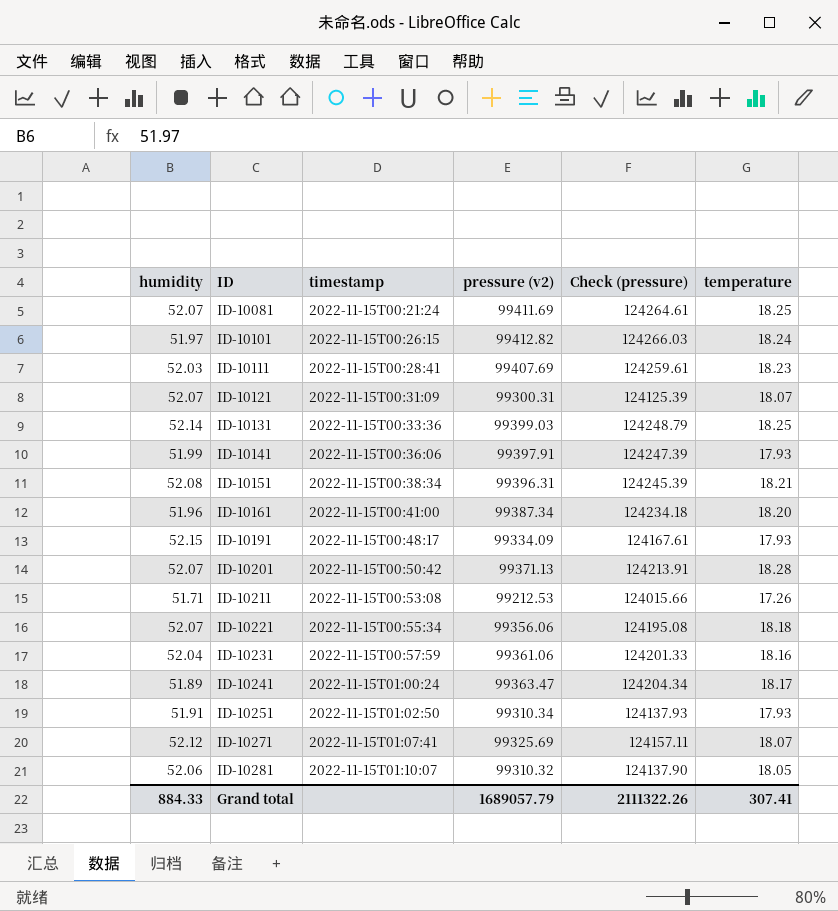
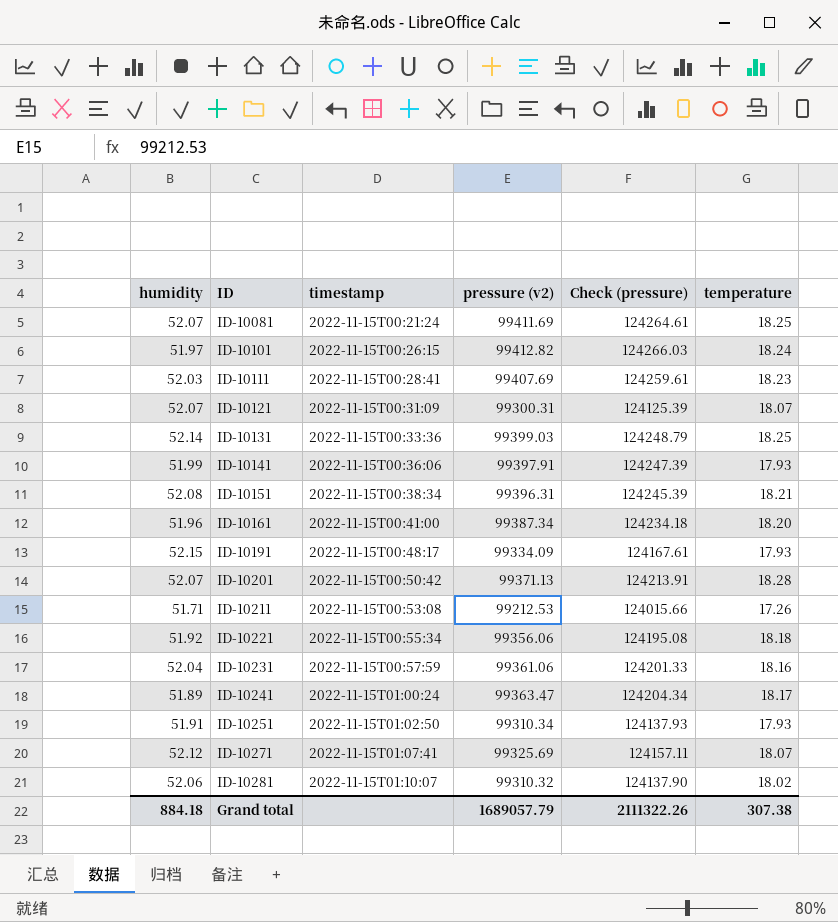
ID-10221 | humidity: 52.07 -> 51.92
ID-10281 | temperature: 18.05 -> 18.02
Grand total | humidity: 884.33 -> 884.18
Grand total | temperature: 307.41 -> 307.38

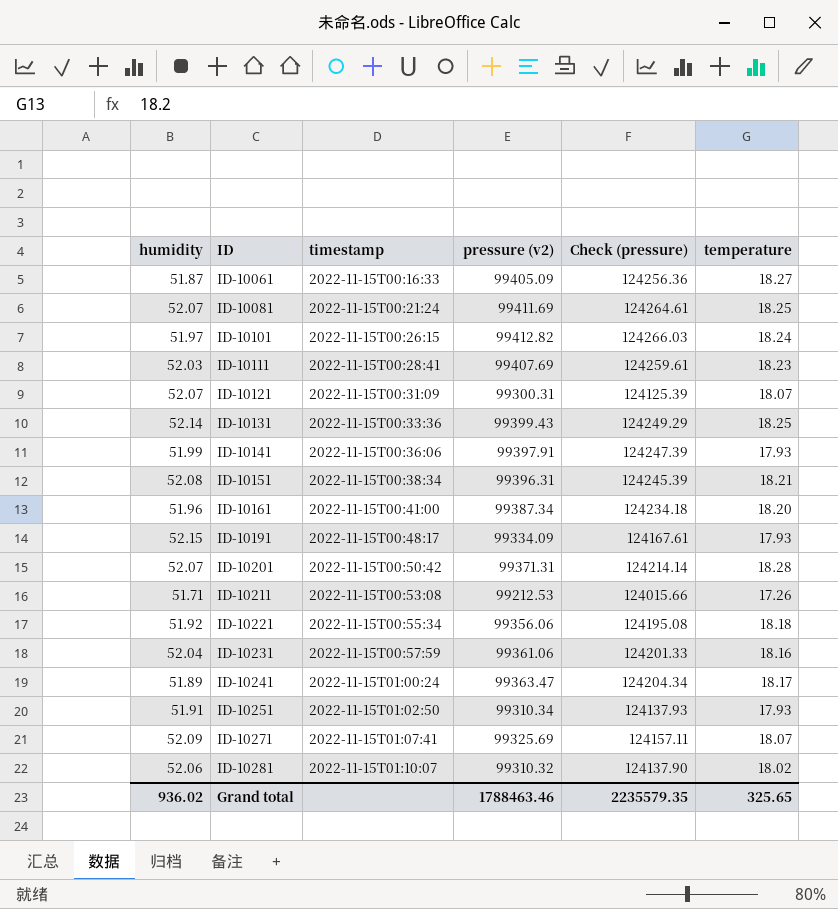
row ID-10061: none -> 51.87 | 2022-11-15T00:16:33 | 99405.09 | 124256.36 | 18.27
ID-10131 | pressure (v2): 99399.03 -> 99399.43
ID-10131 | Check (pressure): 124248.79 -> 124249.29
ID-10201 | pressure (v2): 99371.13 -> 99371.31
ID-10201 | Check (pressure): 124213.91 -> 124214.14
ID-10271 | humidity: 52.12 -> 52.09
Grand total | humidity: 884.18 -> 936.02
Grand total | pressure (v2): 1689057.79 -> 1788463.46
Grand total | Check (pressure): 2111322.26 -> 2235579.35
Grand total | temperature: 307.38 -> 325.65

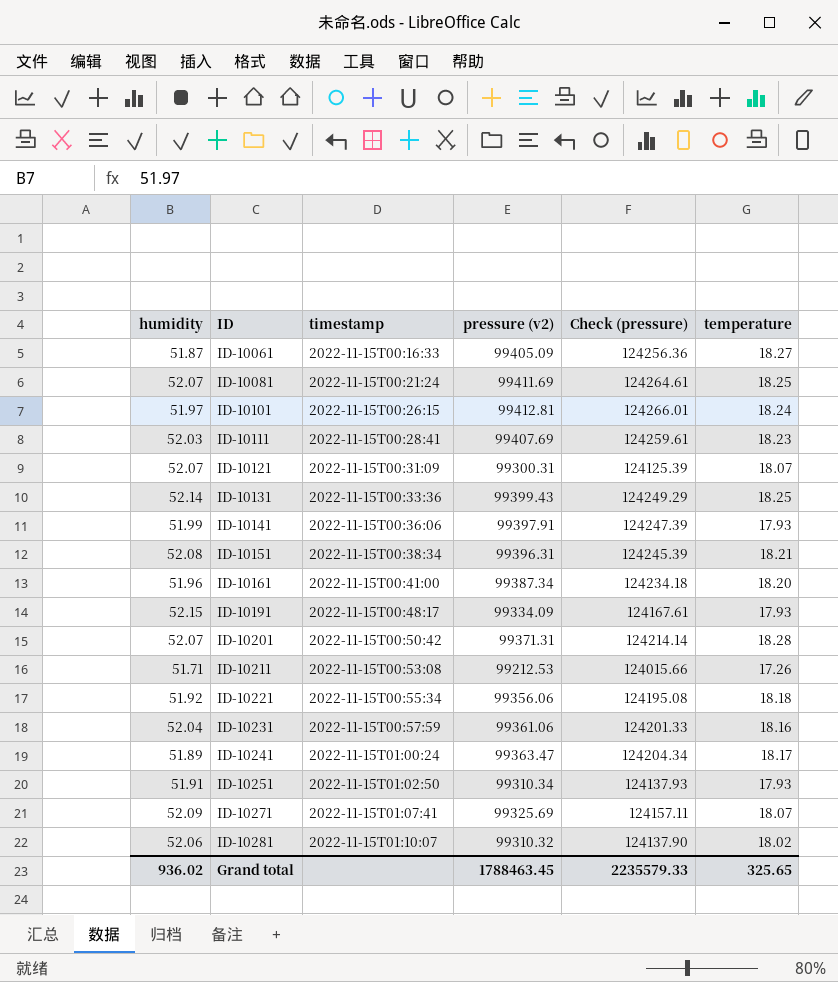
ID-10101 | pressure (v2): 99412.82 -> 99412.81
ID-10101 | Check (pressure): 124266.03 -> 124266.01
Grand total | pressure (v2): 1788463.46 -> 1788463.45
Grand total | Check (pressure): 2235579.35 -> 2235579.33

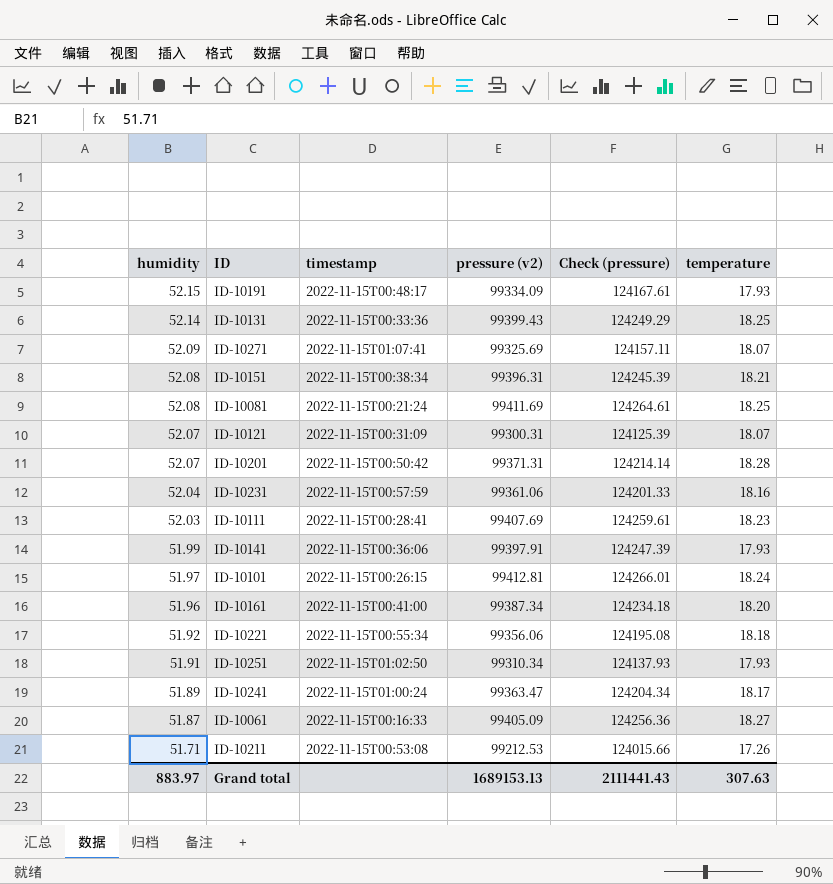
row order: ID ascending -> humidity descending
row ID-10281: 52.06 | 2022-11-15T01:10:07 | 99310.32 | 124137.90 | 18.02 -> none
ID-10081 | humidity: 52.07 -> 52.08
Grand total | humidity: 936.02 -> 883.97
Grand total | pressure (v2): 1788463.45 -> 1689153.13
Grand total | Check (pressure): 2235579.33 -> 2111441.43
Grand total | temperature: 325.65 -> 307.63

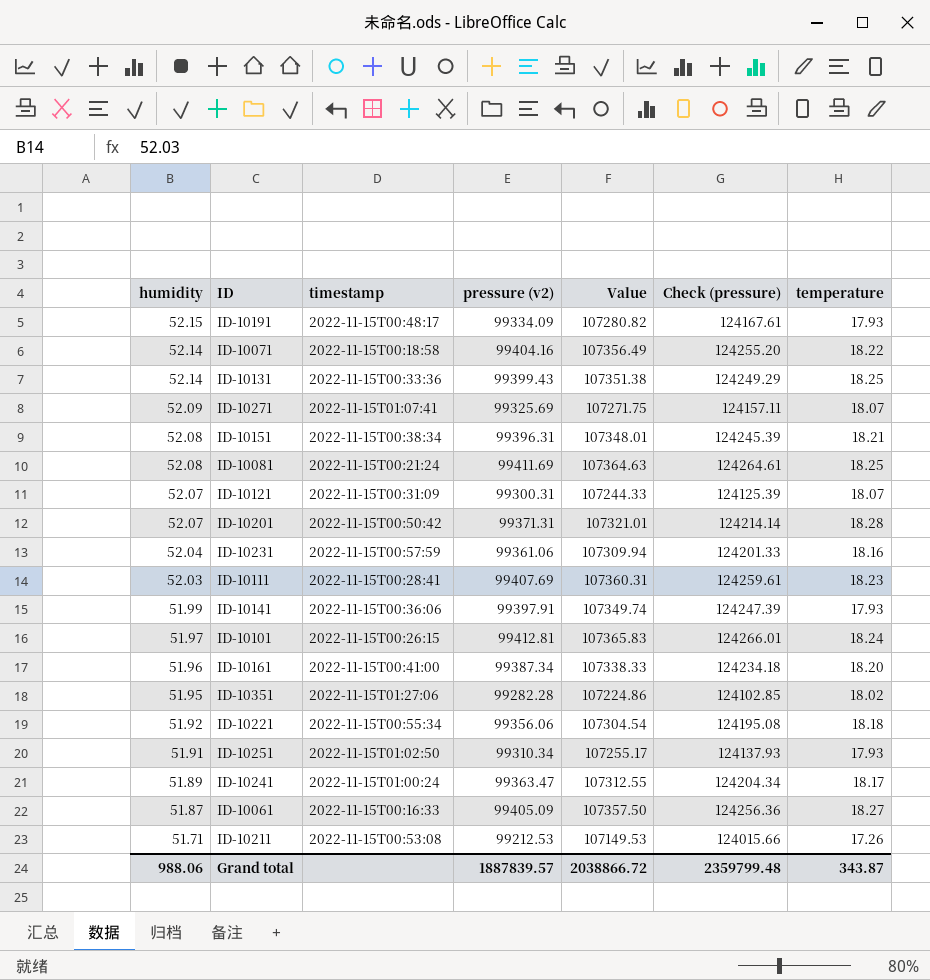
column Value | formula: none -> [pressure (v2)] * 1.08
row ID-10071: none -> 52.14 | 2022-11-15T00:18:58 | 99404.16 | 107356.49 | 124255.20 | 18.22
row ID-10351: none -> 51.95 | 2022-11-15T01:27:06 | 99282.28 | 107224.86 | 124102.85 | 18.02
Grand total | humidity: 883.97 -> 988.06
Grand total | pressure (v2): 1689153.13 -> 1887839.57
Grand total | Check (pressure): 2111441.43 -> 2359799.48
Grand total | temperature: 307.63 -> 343.87

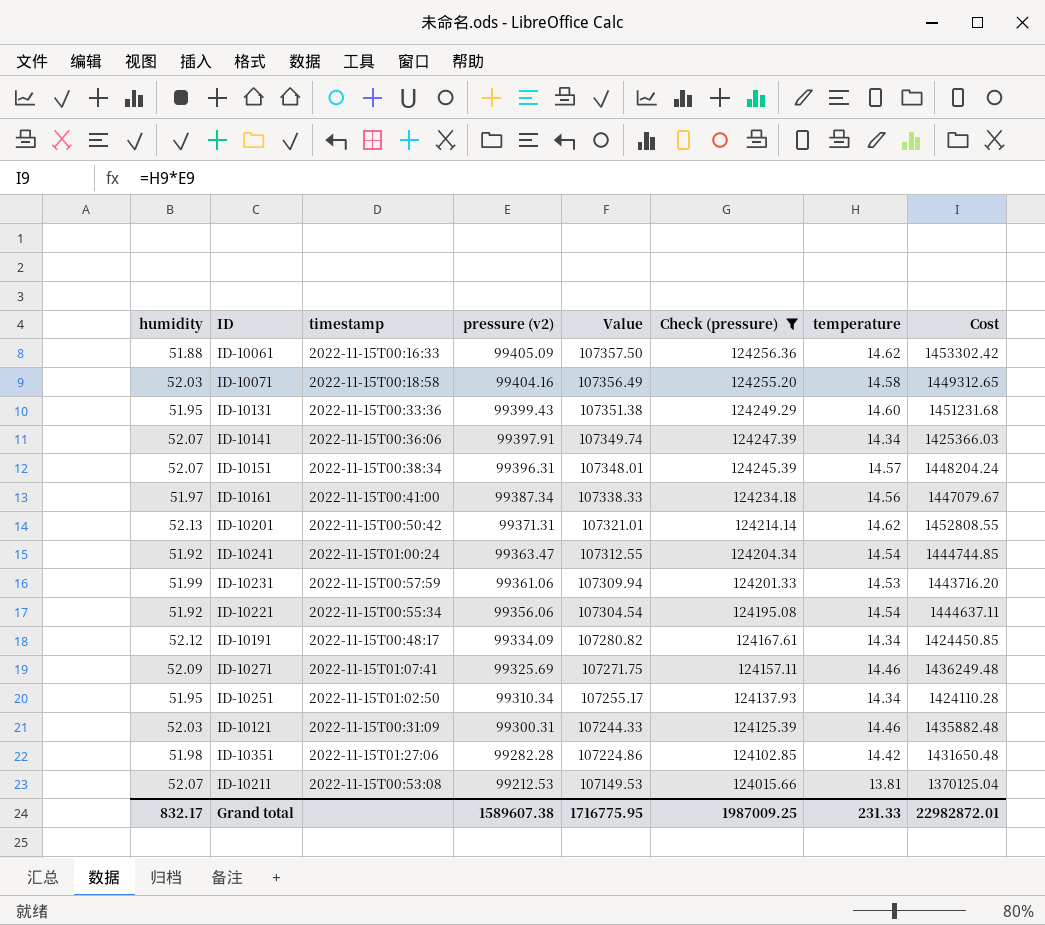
filter: none -> Check (pressure) <= 124256.36
row order: humidity descending -> pressure (v2) descending
column Cost | formula: none -> [pressure (v2)] * [temperature]
ID-10061 | humidity: 51.87 -> 51.88
ID-10061 | temperature: 18.27 -> 14.62
ID-10071 | humidity: 52.14 -> 52.03
ID-10071 | temperature: 18.22 -> 14.58
ID-10131 | humidity: 52.14 -> 51.95
ID-10131 | temperature: 18.25 -> 14.60
ID-10141 | humidity: 51.99 -> 52.07
ID-10141 | temperature: 17.93 -> 14.34
ID-10151 | humidity: 52.08 -> 52.07
ID-10151 | temperature: 18.21 -> 14.57
ID-10161 | humidity: 51.96 -> 51.97
ID-10161 | temperature: 18.20 -> 14.56
ID-10201 | humidity: 52.07 -> 52.13
ID-10201 | temperature: 18.28 -> 14.62
ID-10241 | humidity: 51.89 -> 51.92
ID-10241 | temperature: 18.17 -> 14.54
ID-10231 | humidity: 52.04 -> 51.99
ID-10231 | temperature: 18.16 -> 14.53
ID-10221 | temperature: 18.18 -> 14.54
ID-10191 | humidity: 52.15 -> 52.12
ID-10191 | temperature: 17.93 -> 14.34
ID-10271 | temperature: 18.07 -> 14.46
ID-10251 | humidity: 51.91 -> 51.95
ID-10251 | temperature: 17.93 -> 14.34
ID-10121 | humidity: 52.07 -> 52.03
ID-10121 | temperature: 18.07 -> 14.46
ID-10351 | humidity: 51.95 -> 51.98
ID-10351 | temperature: 18.02 -> 14.42
ID-10211 | humidity: 51.71 -> 52.07
ID-10211 | temperature: 17.26 -> 13.81
Grand total | humidity: 988.06 -> 832.17
Grand total | pressure (v2): 1887839.57 -> 1589607.38
Grand total | Value: 2038866.72 -> 1716775.95
Grand total | Check (pressure): 2359799.48 -> 1987009.25
Grand total | temperature: 343.87 -> 231.33

